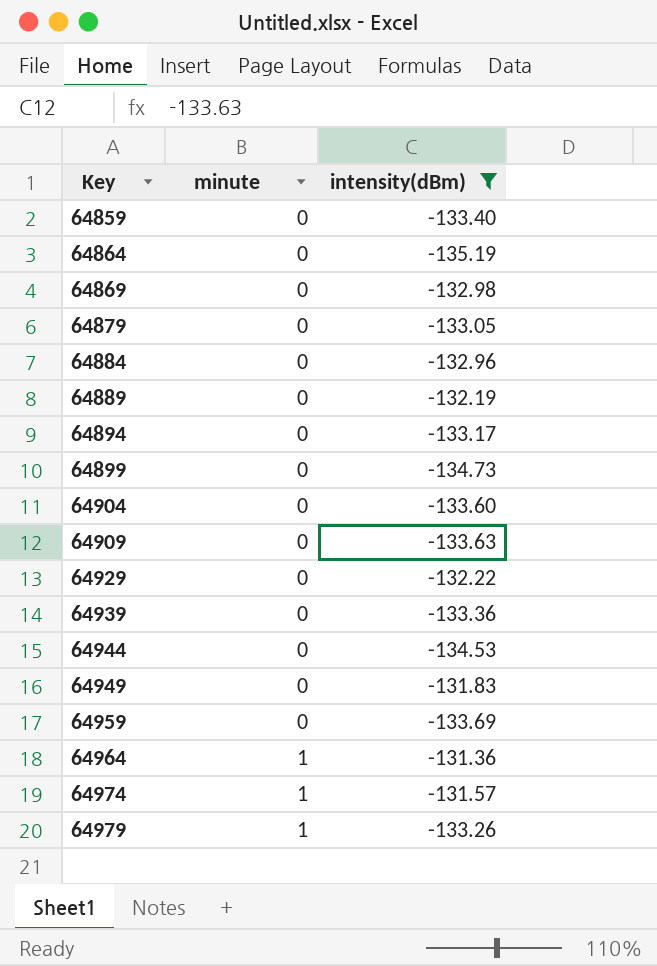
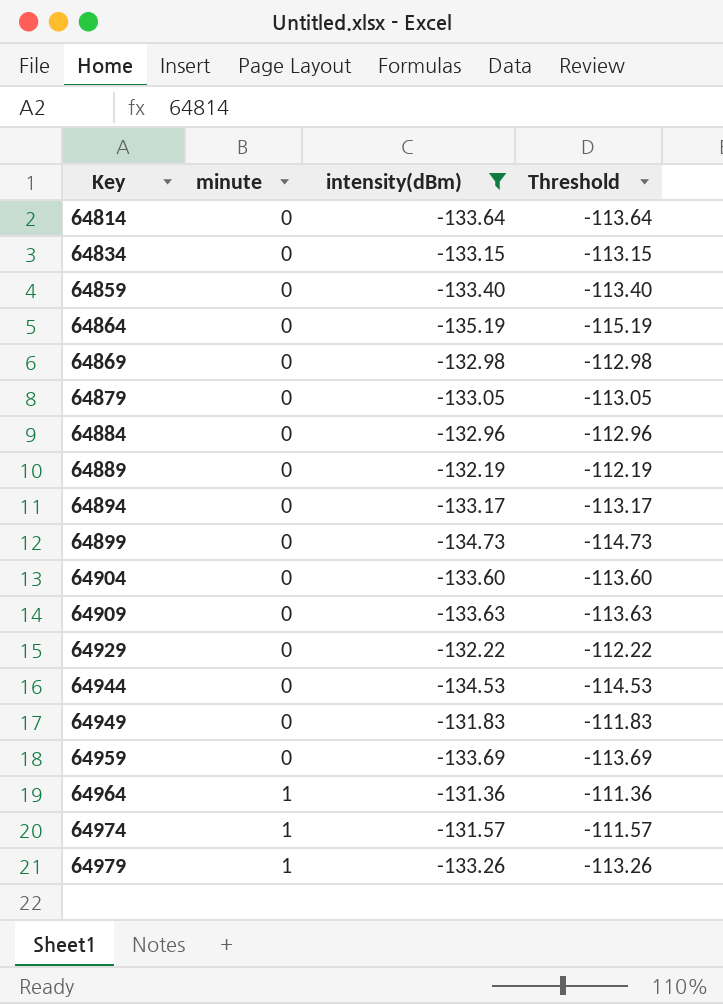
column Threshold | formula: none -> [intensity(dBm)] + 20
row 64939: 0 | -133.36 -> none
row 64814: none -> 0 | -133.64 | -113.64
row 64834: none -> 0 | -133.15 | -113.15

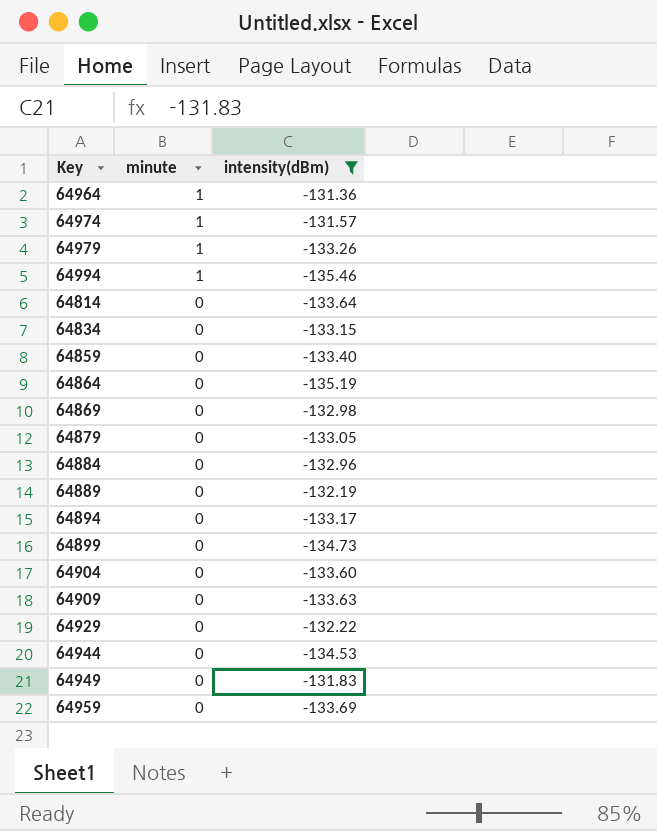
row order: Key ascending -> minute descending
column Threshold | formula: [intensity(dBm)] + 20 -> none
row 64994: none -> 1 | -135.46

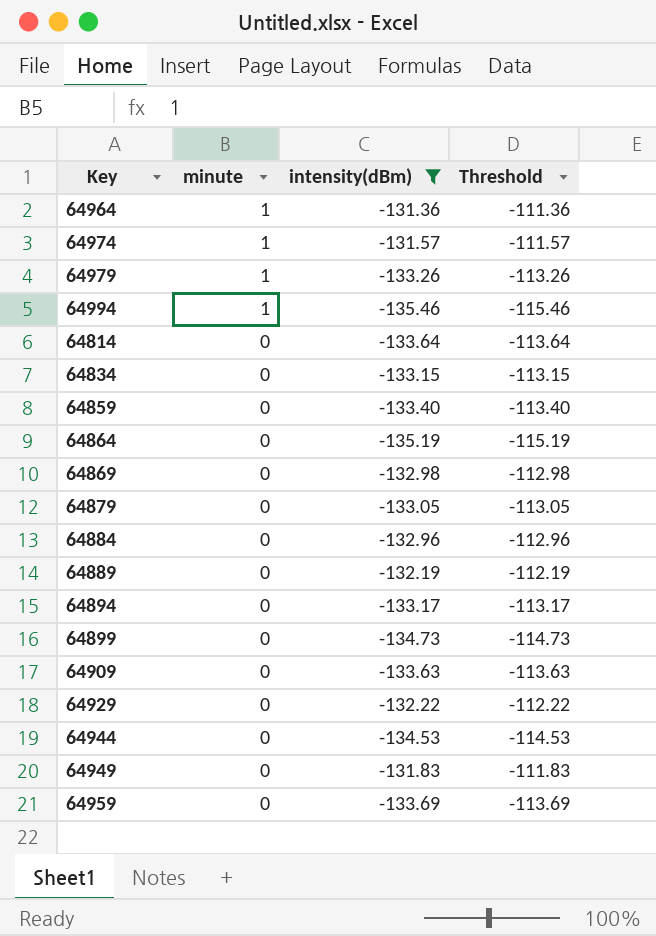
column Threshold | formula: none -> [intensity(dBm)] + 20
row 64904: 0 | -133.60 -> none

